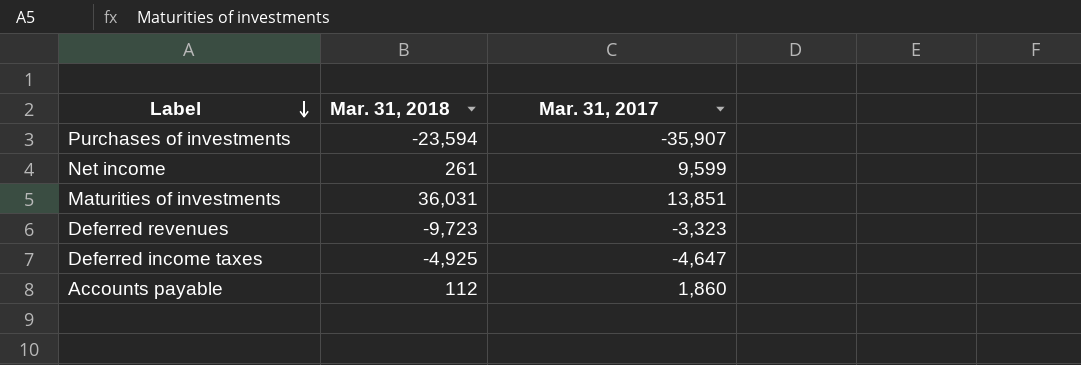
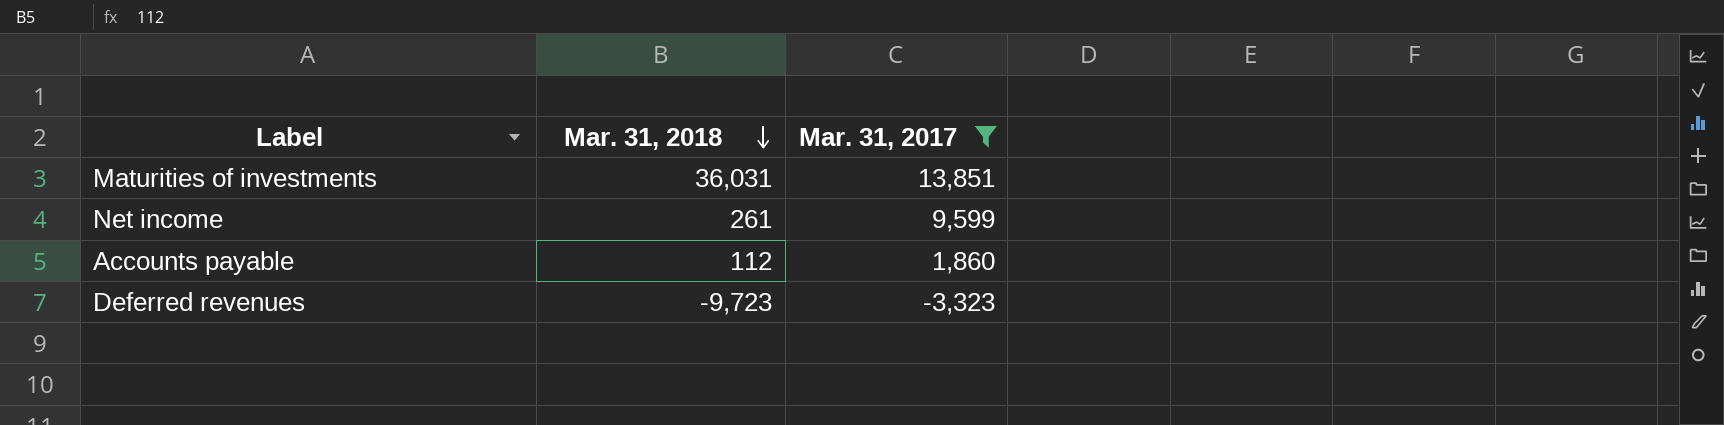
filter: none -> Mar. 31, 2017 >= -3,323
row order: Label descending -> Mar. 31, 2018 descending

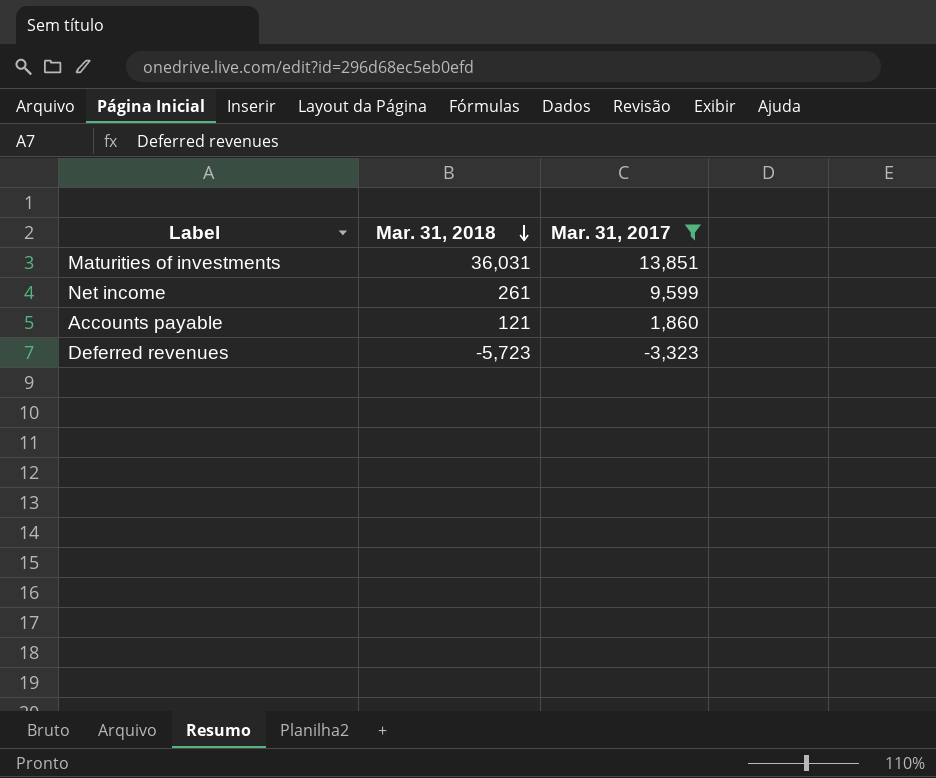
Accounts payable | Mar. 31, 2018: 112 -> 121
Deferred revenues | Mar. 31, 2018: -9,723 -> -5,723

